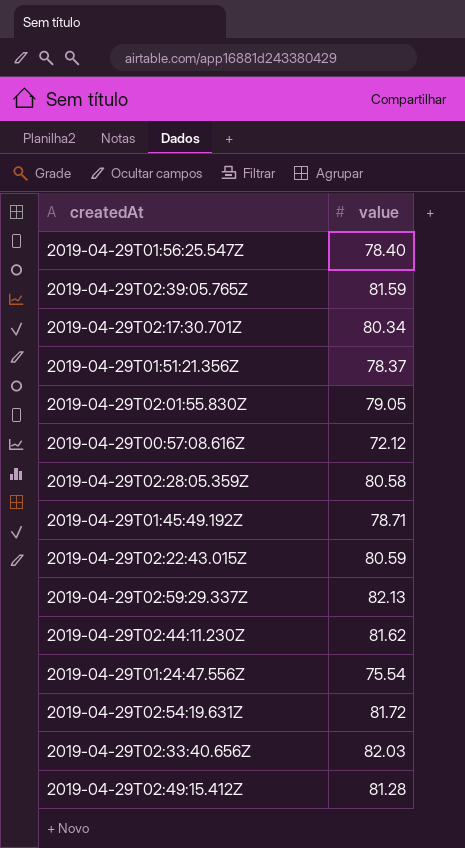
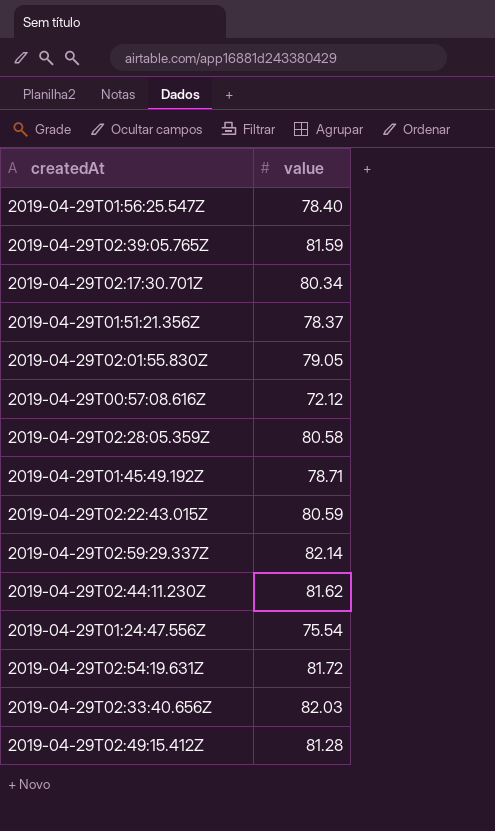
2019-04-29T02:59:29.337Z | value: 82.13 -> 82.14

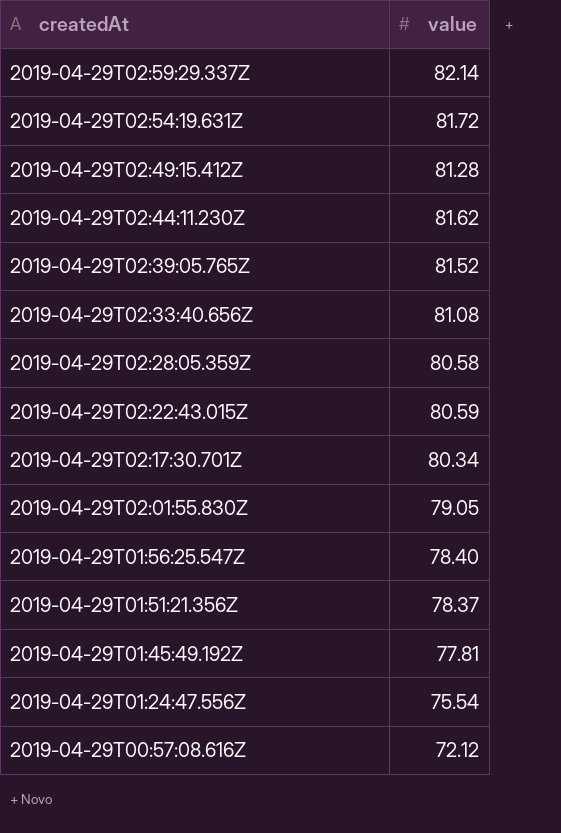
row order: none -> createdAt descending
2019-04-29T02:39:05.765Z | value: 81.59 -> 81.52
2019-04-29T02:33:40.656Z | value: 82.03 -> 81.08
2019-04-29T01:45:49.192Z | value: 78.71 -> 77.81

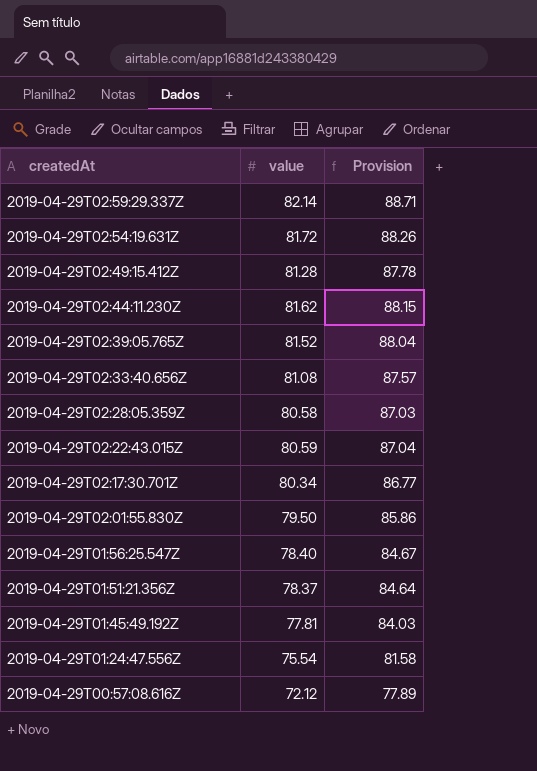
column Provision | formula: none -> [value] * 1.08
2019-04-29T02:01:55.830Z | value: 79.05 -> 79.50

